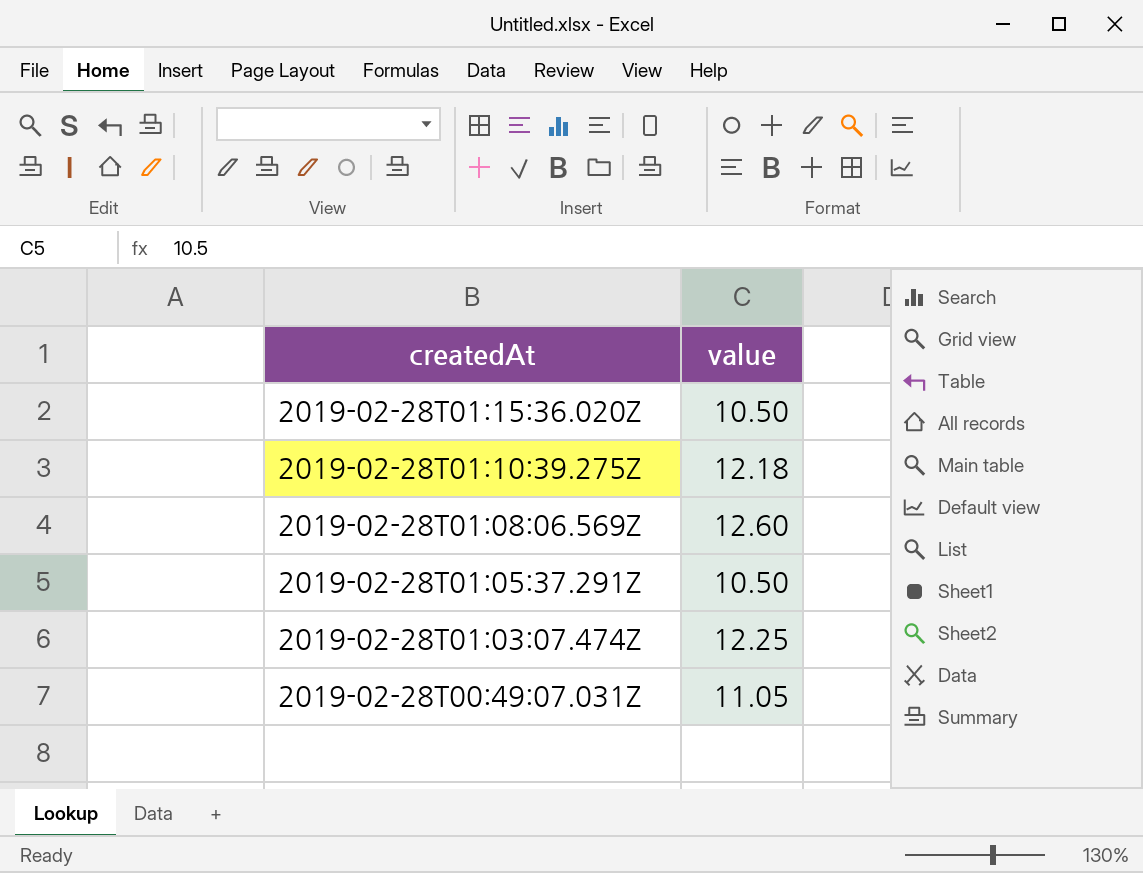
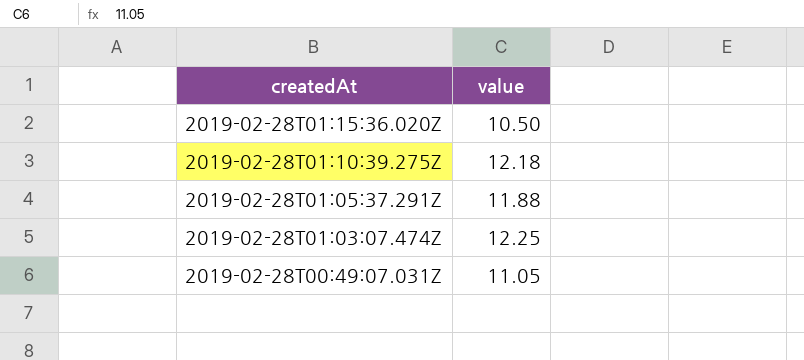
row 2019-02-28T01:08:06.569Z: 12.60 -> none
2019-02-28T01:05:37.291Z | value: 10.50 -> 11.88

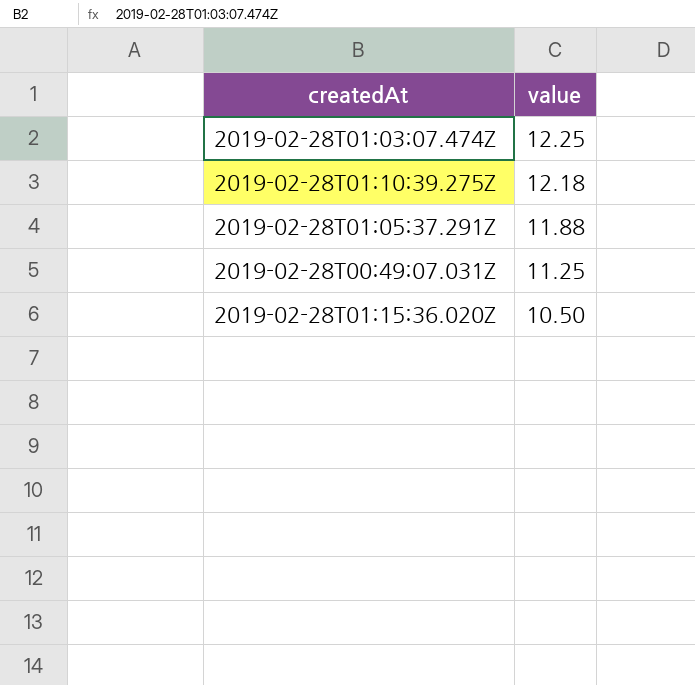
row order: createdAt descending -> value descending
2019-02-28T00:49:07.031Z | value: 11.05 -> 11.25

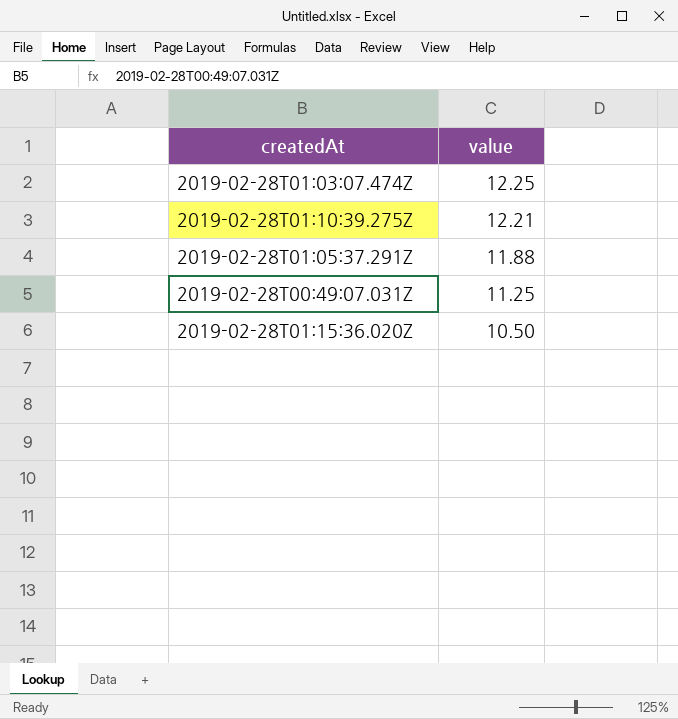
2019-02-28T01:10:39.275Z | value: 12.18 -> 12.21

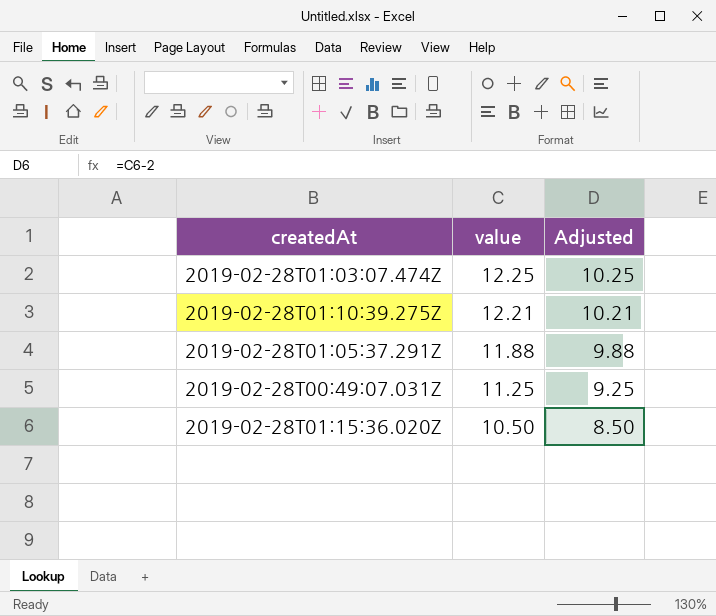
column Adjusted | formula: none -> [value] - 2

